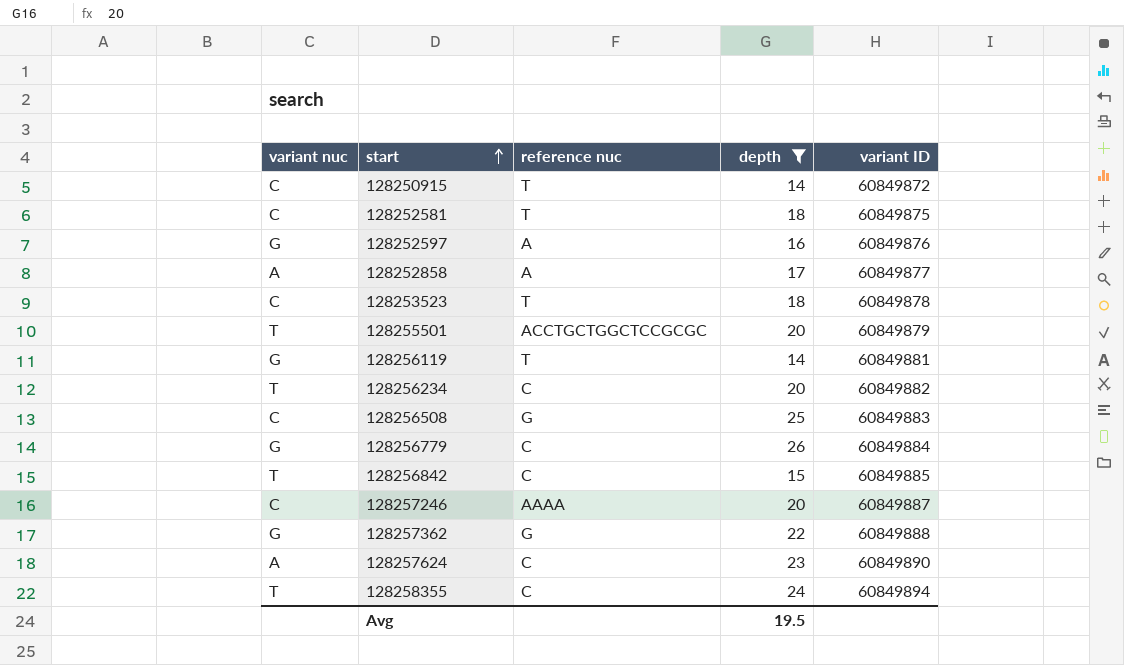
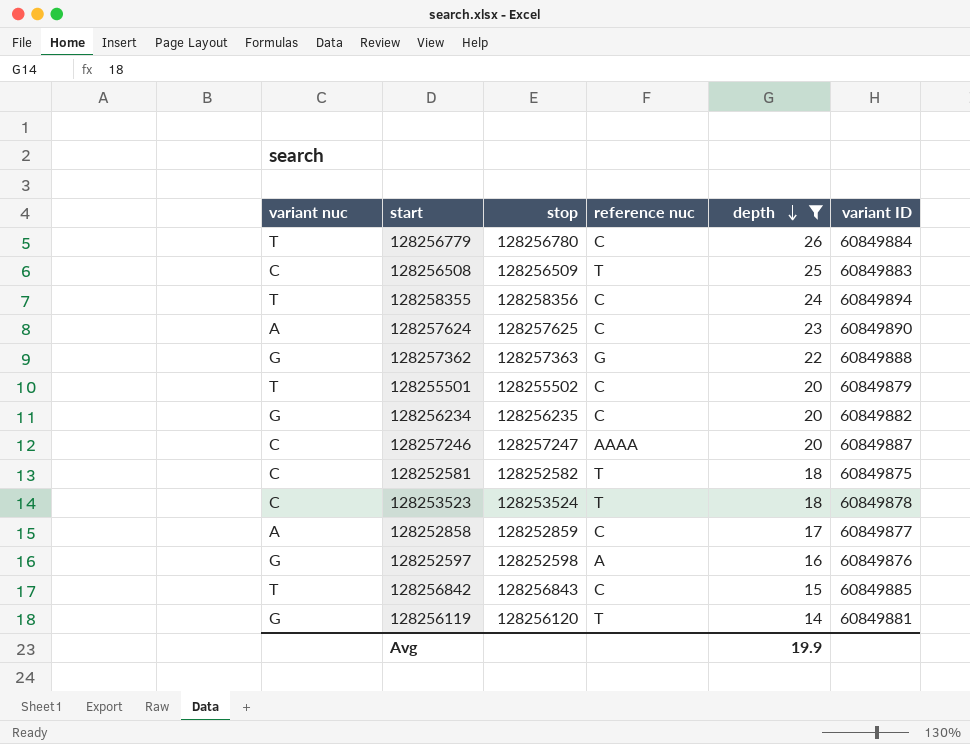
row order: start ascending -> depth descending
column stop | position: none -> 3
row 128250915: C | T | 14 | 60849872 -> none
128256779 | variant nuc: G -> T
128256508 | reference nuc: G -> T
128255501 | reference nuc: ACCTGCTGGCTCCGCGC -> C
128256234 | variant nuc: T -> G
128252858 | reference nuc: A -> C
Avg | depth: 19.5 -> 19.9

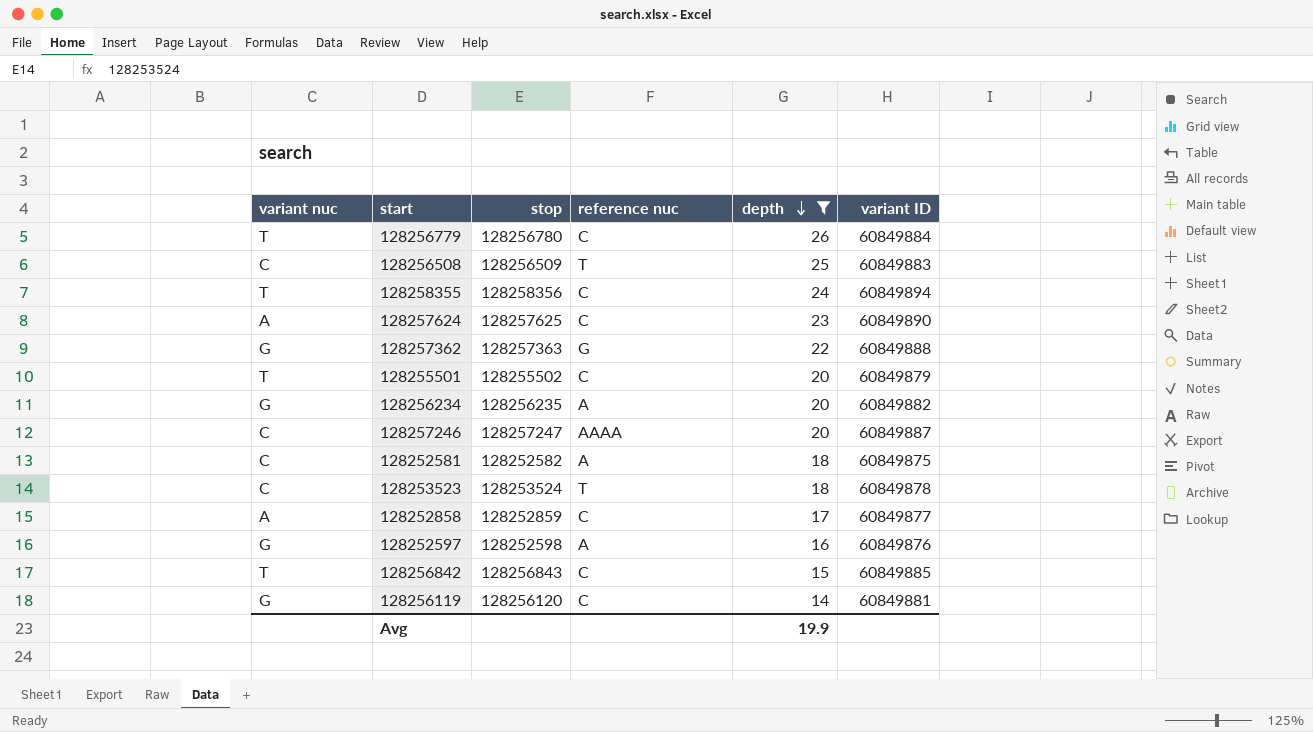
128256234 | reference nuc: C -> A
128252581 | reference nuc: T -> A
128256119 | reference nuc: T -> C

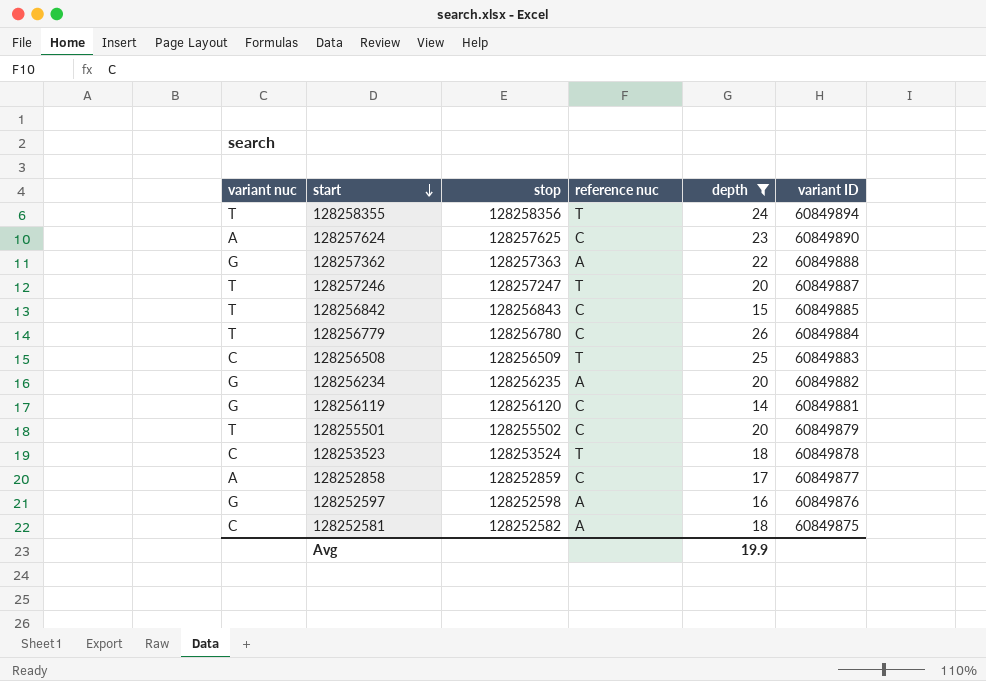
row order: depth descending -> start descending
128258355 | reference nuc: C -> T
128257362 | reference nuc: G -> A
128257246 | variant nuc: C -> T
128257246 | reference nuc: AAAA -> T

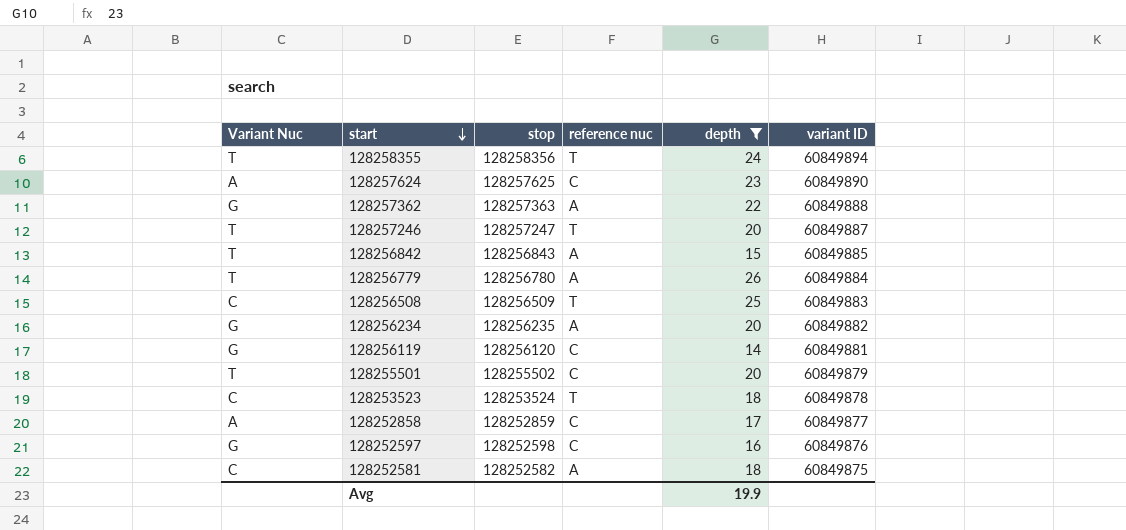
column name: variant nuc -> Variant Nuc
128256842 | reference nuc: C -> A
128256779 | reference nuc: C -> A
128252597 | reference nuc: A -> C

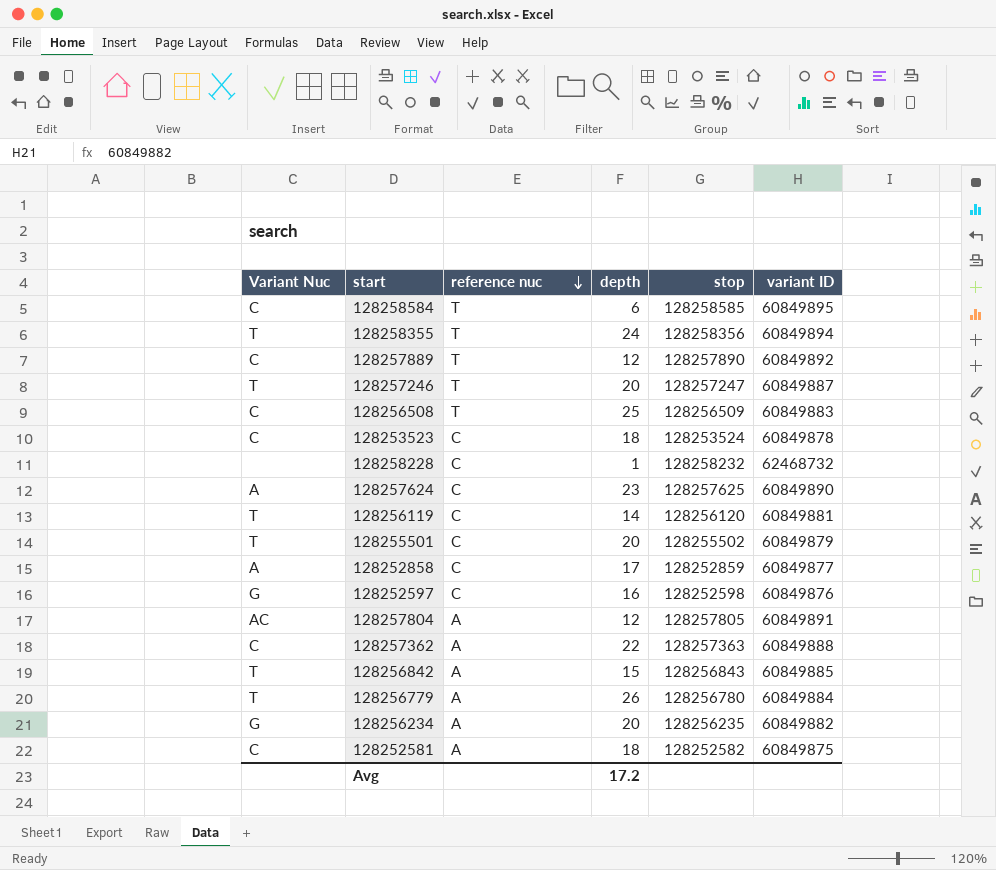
filter: depth >= 14 -> none
row order: start descending -> reference nuc descending
column stop | position: 3 -> 5
128253523 | reference nuc: T -> C
128256119 | Variant Nuc: G -> T
128257362 | Variant Nuc: G -> C
Avg | depth: 19.9 -> 17.2

